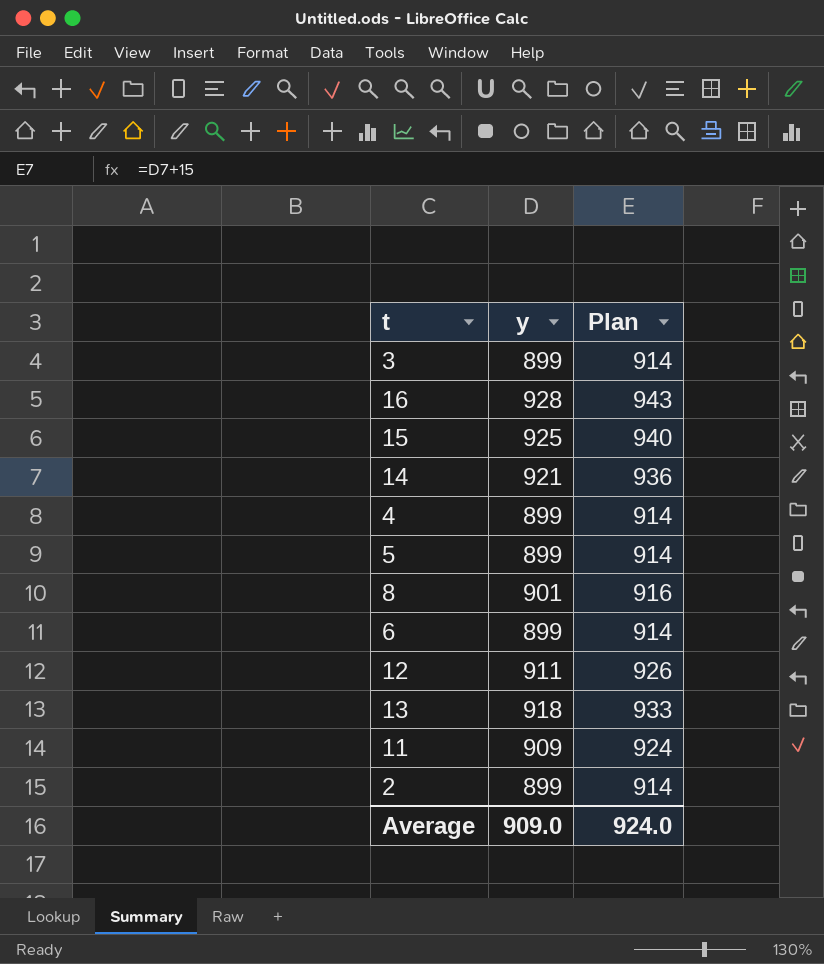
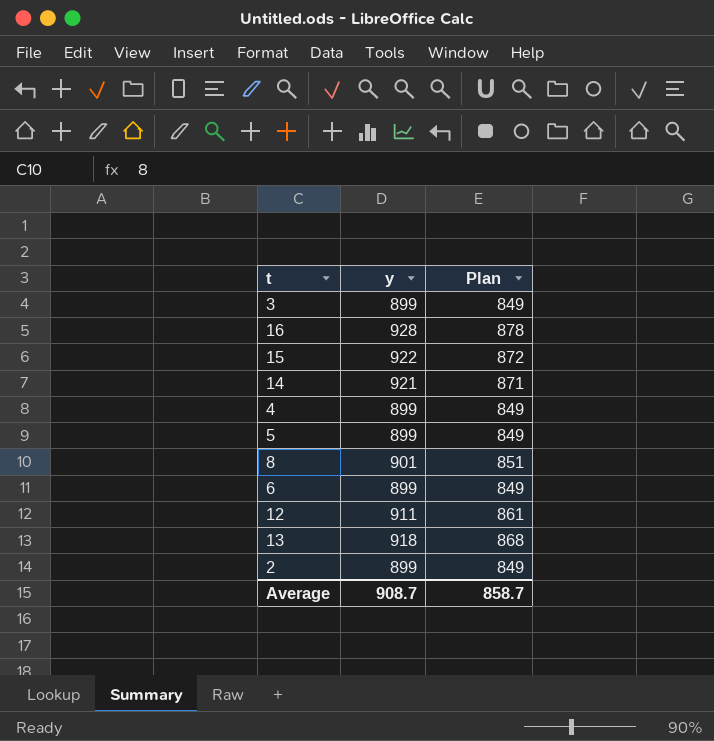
column Plan | formula: [y] + 15 -> [y] - 50
row 11: 909 | 924 -> none
15 | y: 925 -> 922
Average | y: 909.0 -> 908.7
Average | Plan: 924.0 -> 858.7

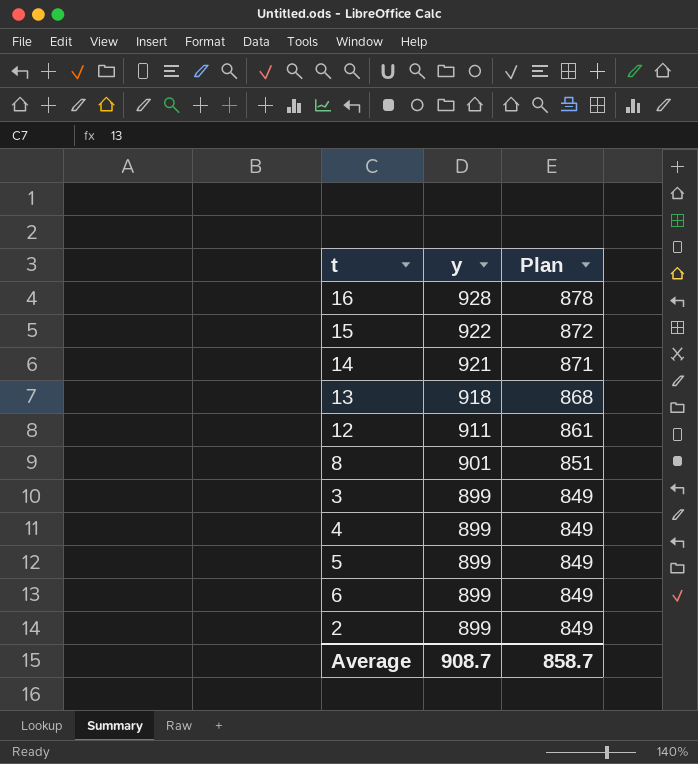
row order: none -> y descending

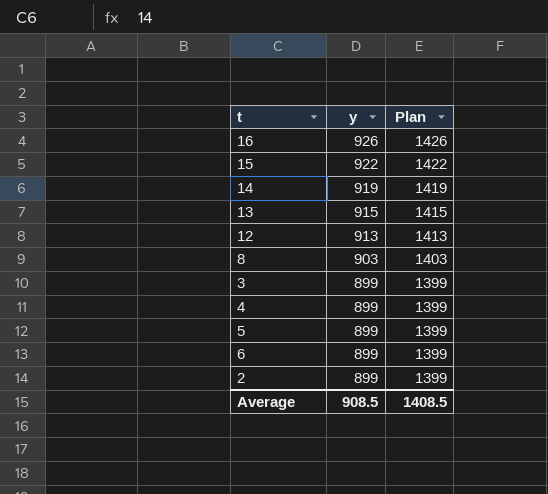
column Plan | formula: [y] - 50 -> [y] + 500
16 | y: 928 -> 926
14 | y: 921 -> 919
13 | y: 918 -> 915
12 | y: 911 -> 913
8 | y: 901 -> 903
Average | y: 908.7 -> 908.5
Average | Plan: 858.7 -> 1408.5

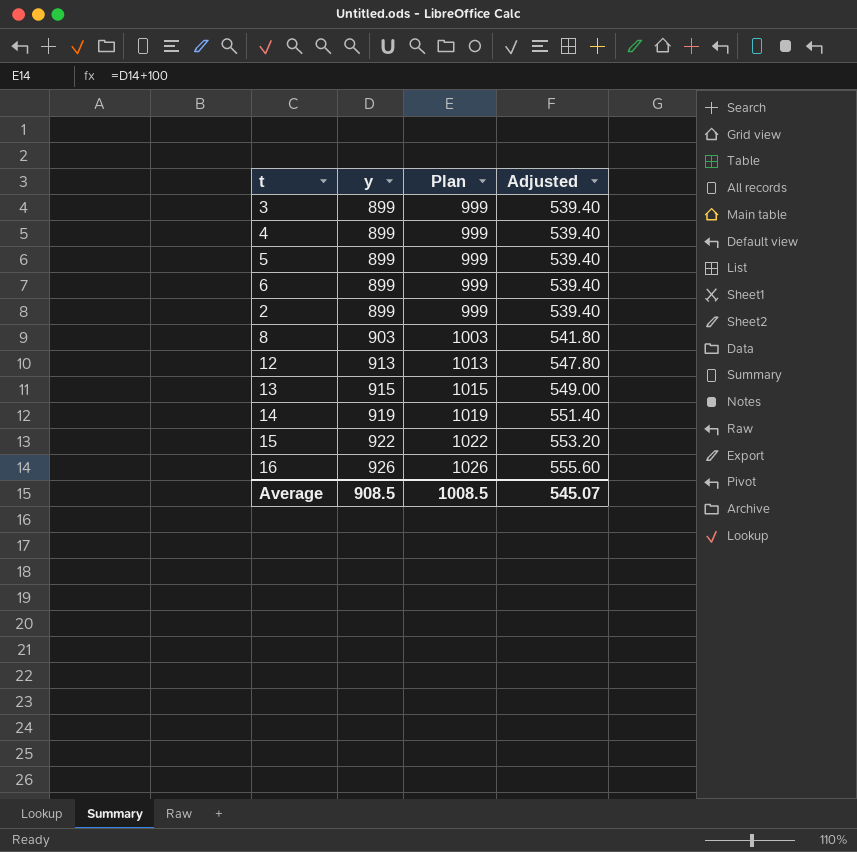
row order: y descending -> y ascending
column Plan | formula: [y] + 500 -> [y] + 100
column Adjusted | formula: none -> [y] * 0.6
Average | Plan: 1408.5 -> 1008.5

